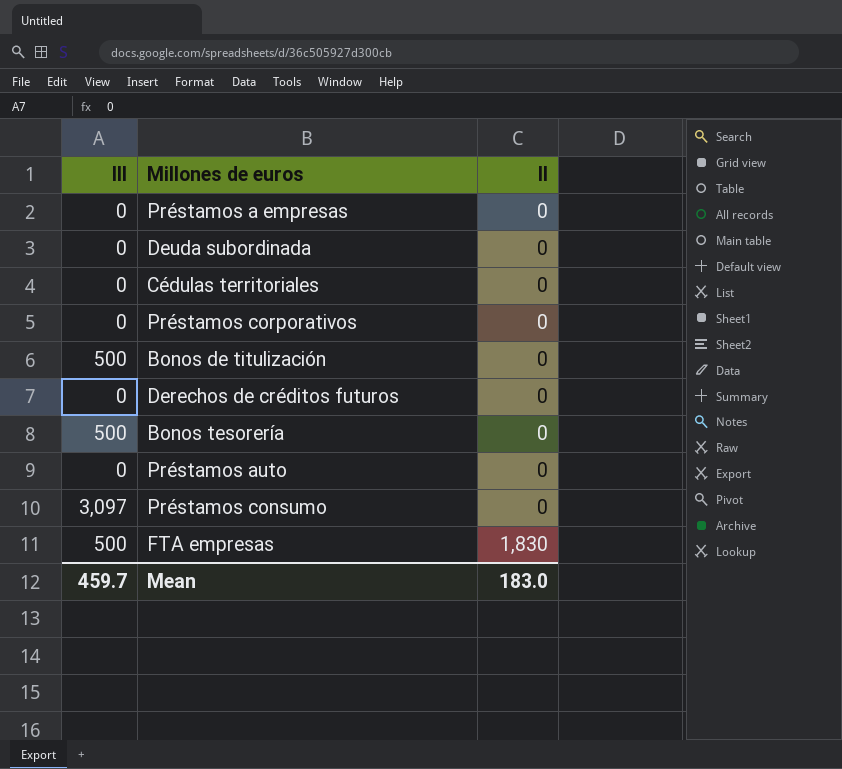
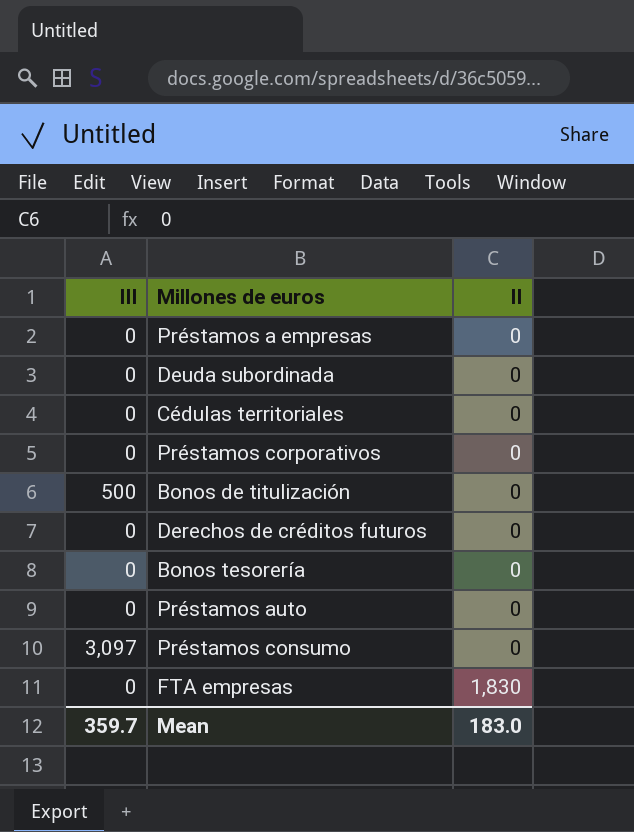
Bonos tesorería | III: 500 -> 0
FTA empresas | III: 500 -> 0
Mean | III: 459.7 -> 359.7

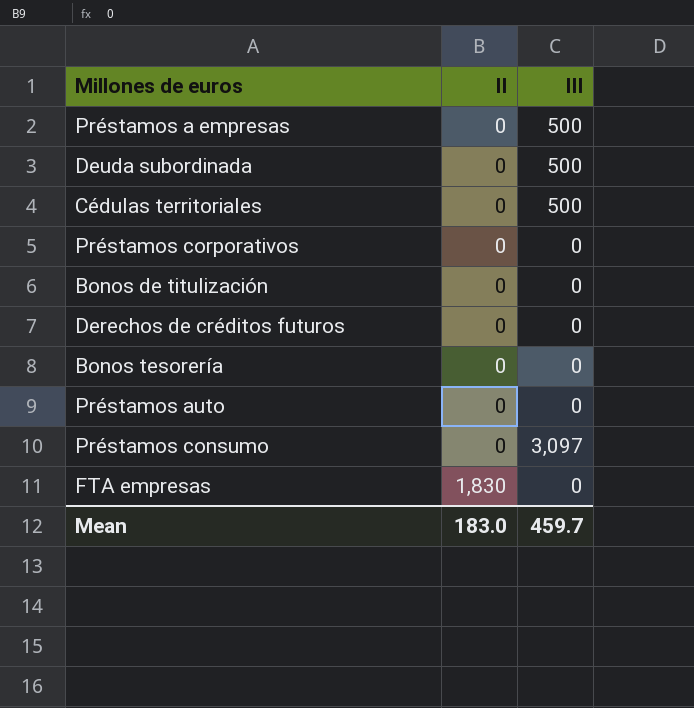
column III | position: 1 -> 3
Préstamos a empresas | III: 0 -> 500
Deuda subordinada | III: 0 -> 500
Cédulas territoriales | III: 0 -> 500
Bonos de titulización | III: 500 -> 0
Mean | III: 359.7 -> 459.7

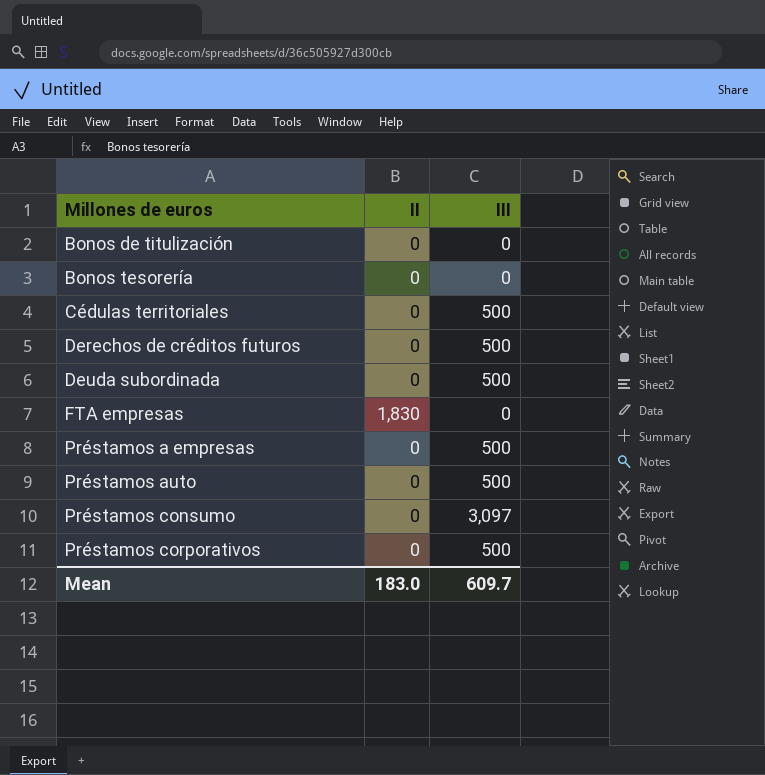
row order: II ascending -> Millones de euros ascending
Derechos de créditos futuros | III: 0 -> 500
Préstamos auto | III: 0 -> 500
Préstamos corporativos | III: 0 -> 500
Mean | III: 459.7 -> 609.7

